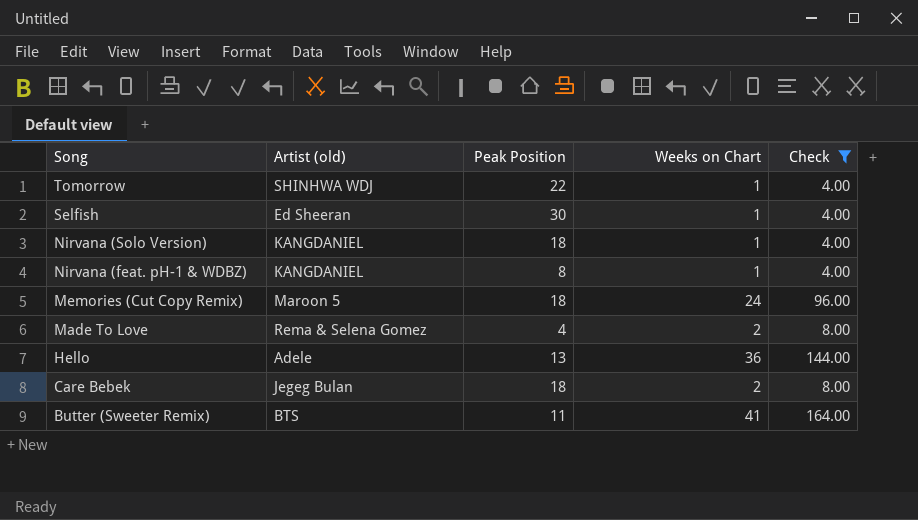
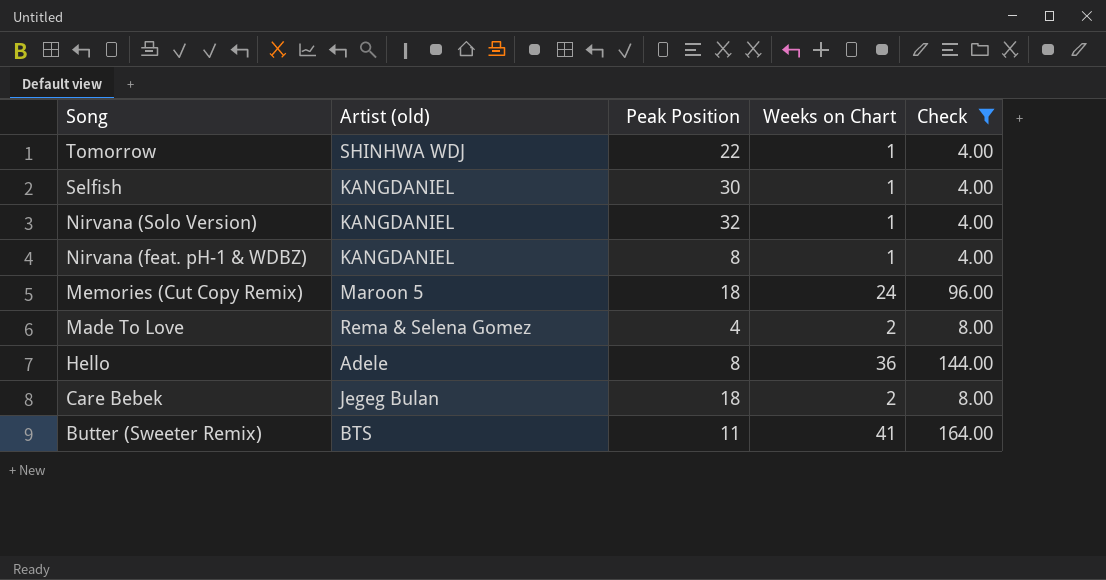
Selfish | Artist (old): Ed Sheeran -> KANGDANIEL
Nirvana (Solo Version) | Peak Position: 18 -> 32
Hello | Peak Position: 13 -> 8

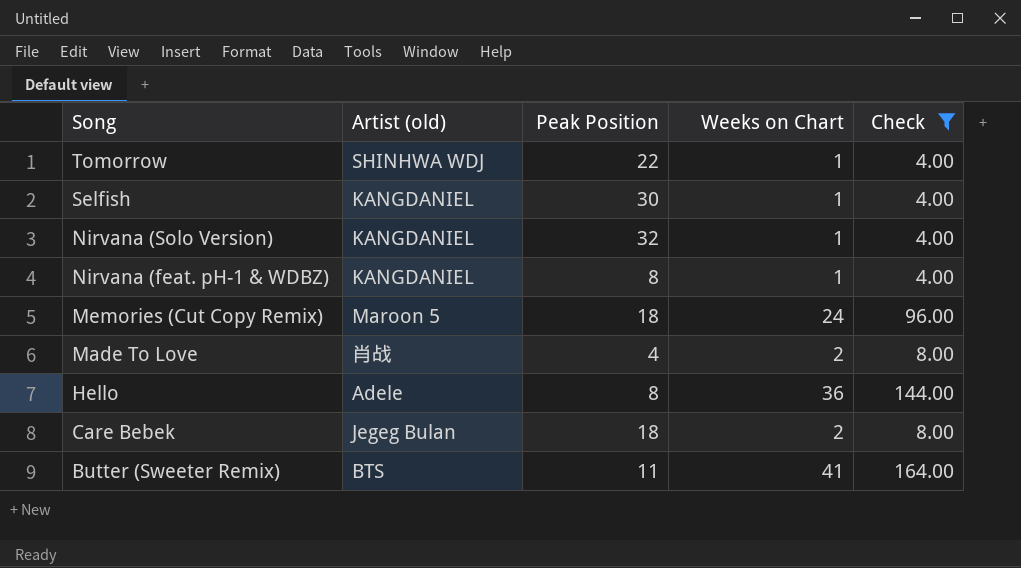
Made To Love | Artist (old): Rema & Selena Gomez -> 肖战

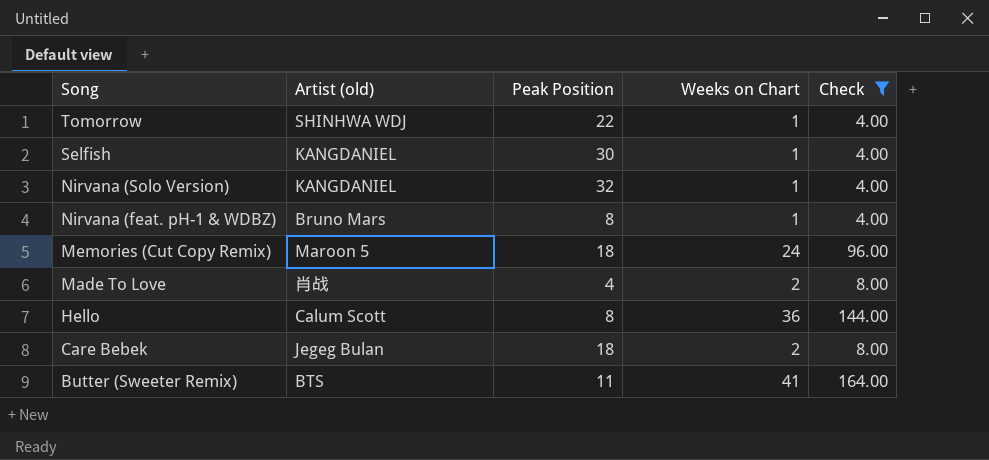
Nirvana (feat. pH-1 & WDBZ) | Artist (old): KANGDANIEL -> Bruno Mars
Hello | Artist (old): Adele -> Calum Scott

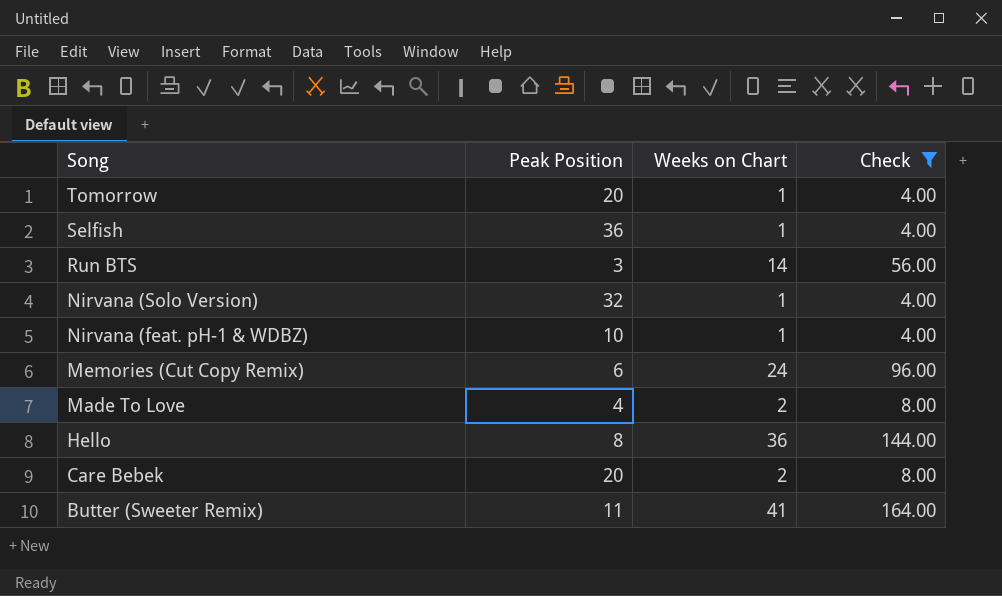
column Artist (old) | position: 2 -> none
Tomorrow | Peak Position: 22 -> 20
Selfish | Peak Position: 30 -> 36
row Run BTS: none -> 3 | 14 | 56.00
Nirvana (feat. pH-1 & WDBZ) | Peak Position: 8 -> 10
Memories (Cut Copy Remix) | Peak Position: 18 -> 6
Care Bebek | Peak Position: 18 -> 20

